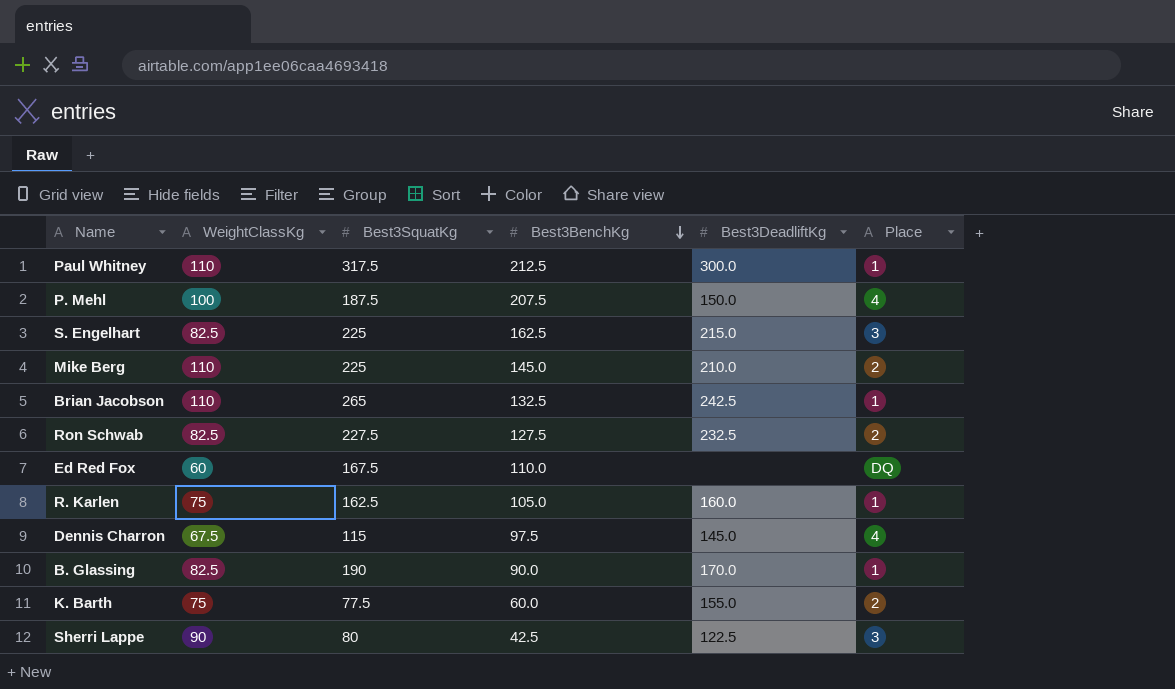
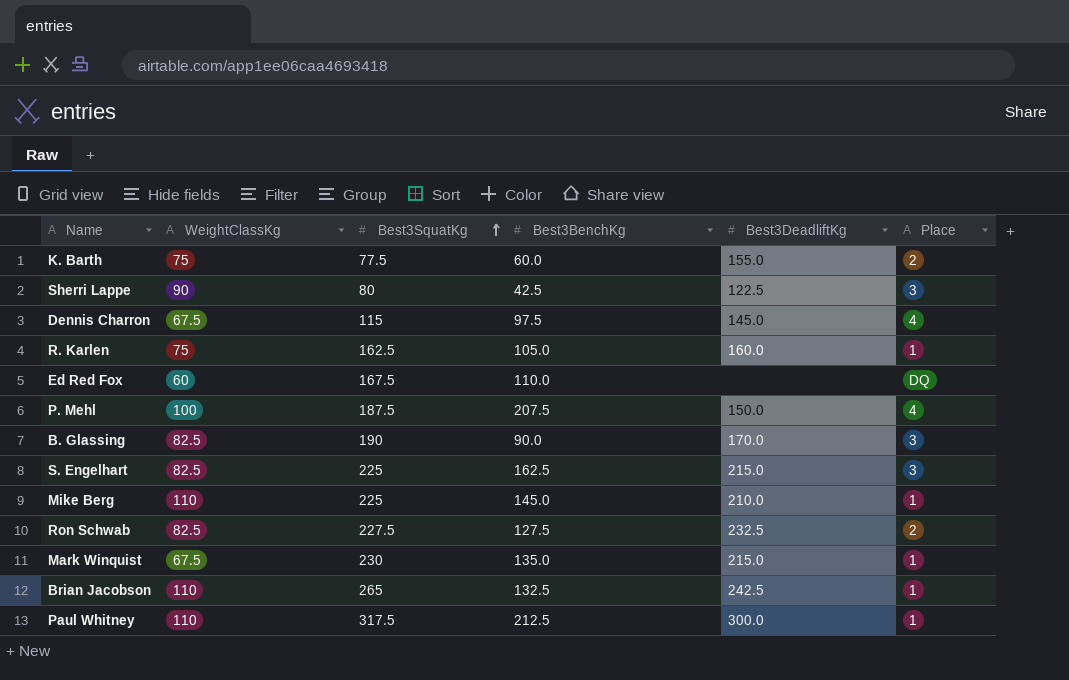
row order: Best3BenchKg descending -> Best3SquatKg ascending
B. Glassing | Place: 1 -> 3
Mike Berg | Place: 2 -> 1
row Mark Winquist: none -> 67.5 | 230 | 135.0 | 215.0 | 1

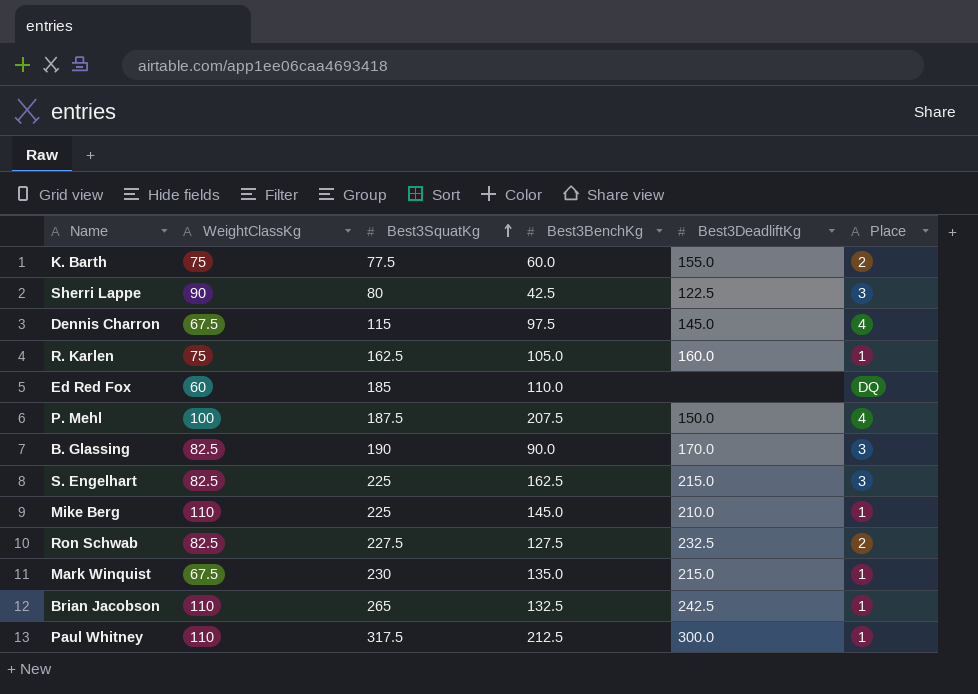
Ed Red Fox | Best3SquatKg: 167.5 -> 185

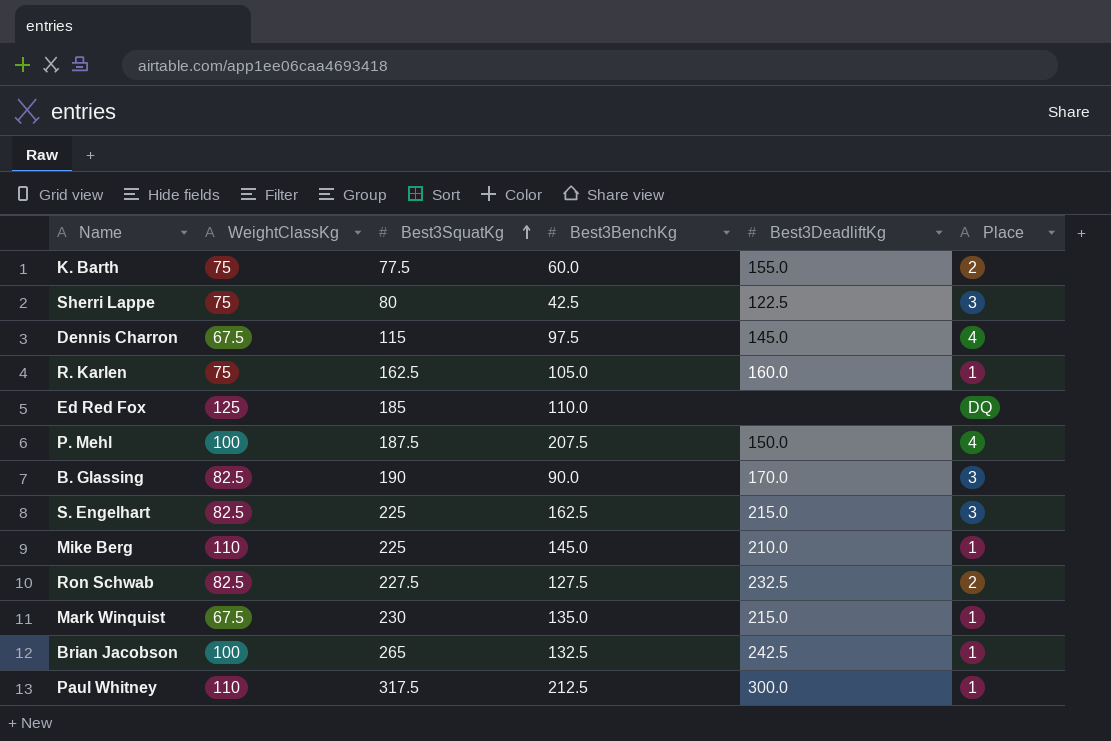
Sherri Lappe | WeightClassKg: 90 -> 75
Ed Red Fox | WeightClassKg: 60 -> 125
Brian Jacobson | WeightClassKg: 110 -> 100

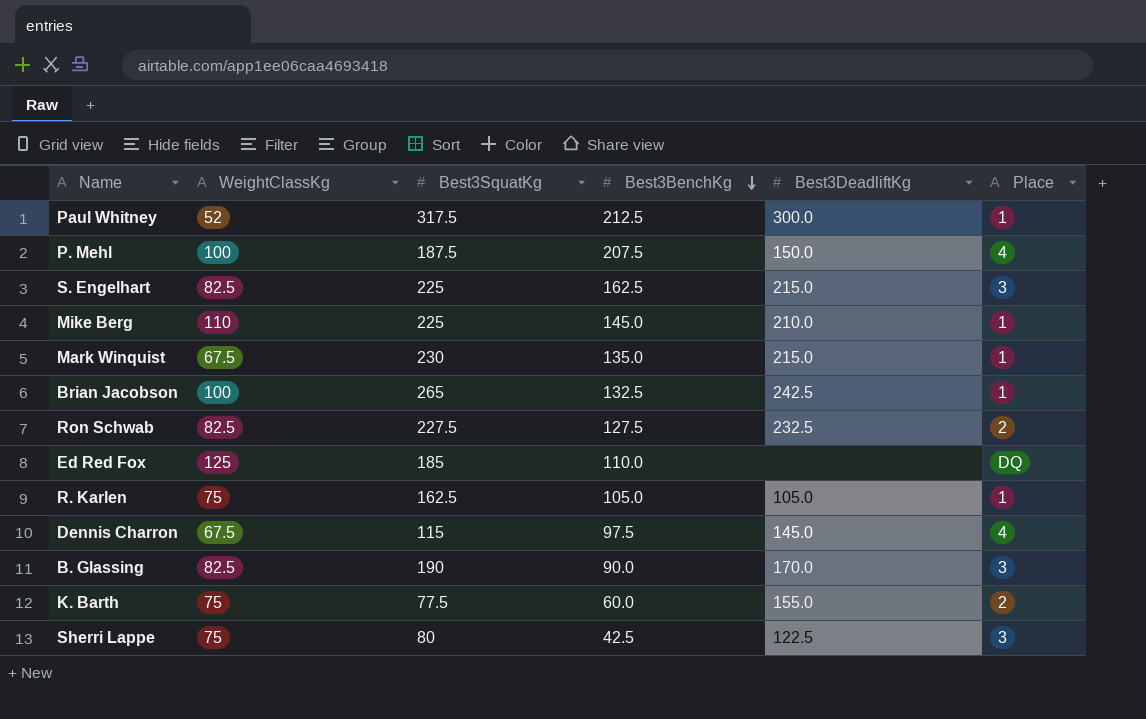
row order: Best3SquatKg ascending -> Best3BenchKg descending
Paul Whitney | WeightClassKg: 110 -> 52
R. Karlen | Best3DeadliftKg: 160.0 -> 105.0

